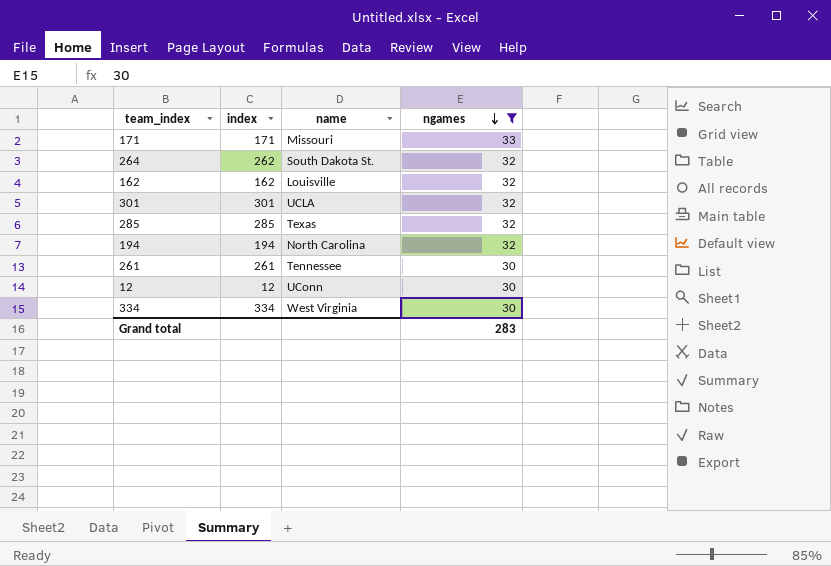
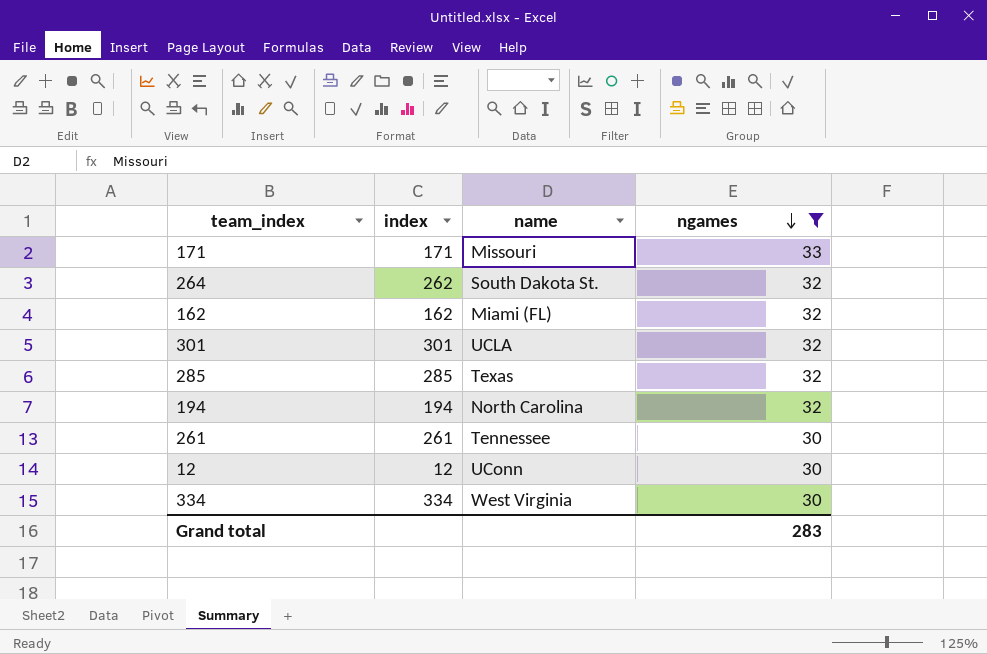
162 | name: Louisville -> Miami (FL)

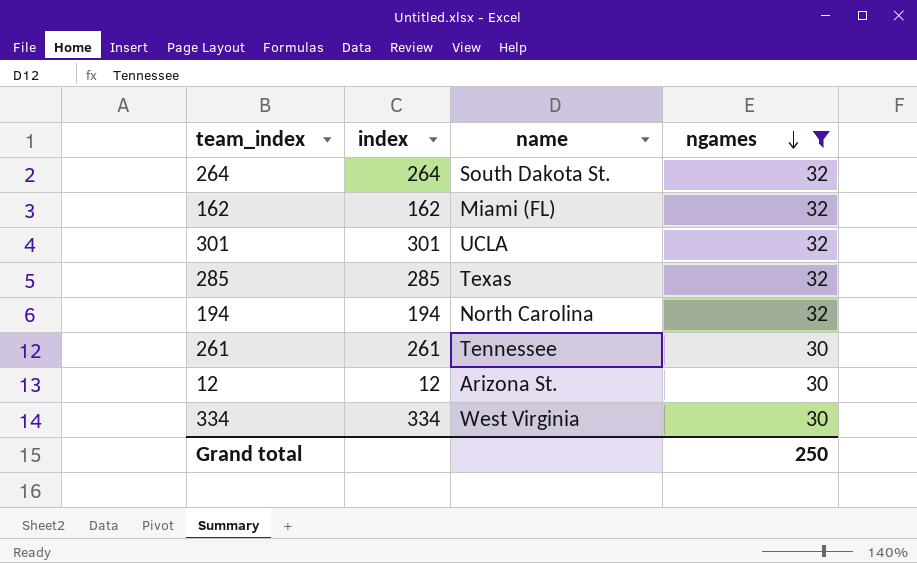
row 171: 171 | Missouri | 33 -> none
264 | index: 262 -> 264
12 | name: UConn -> Arizona St.
Grand total | ngames: 283 -> 250

